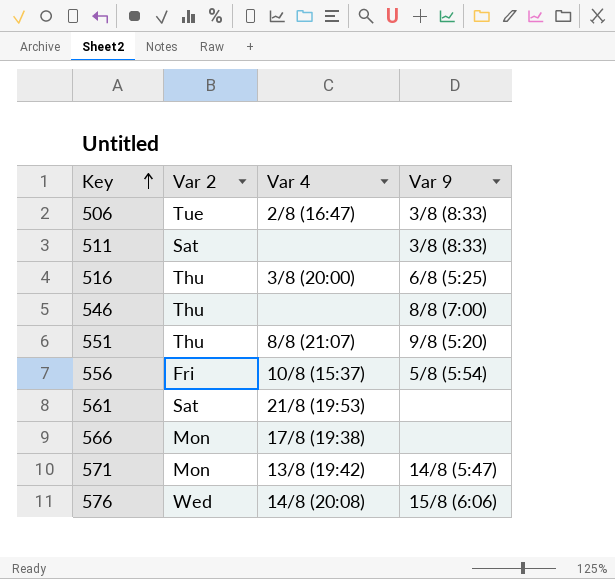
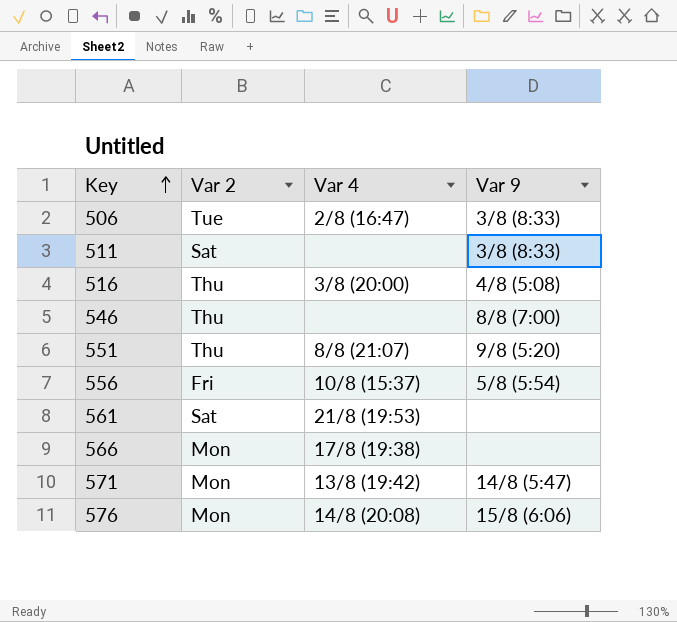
516 | Var 9: 6/8 (5:25) -> 4/8 (5:08)
576 | Var 2: Wed -> Mon

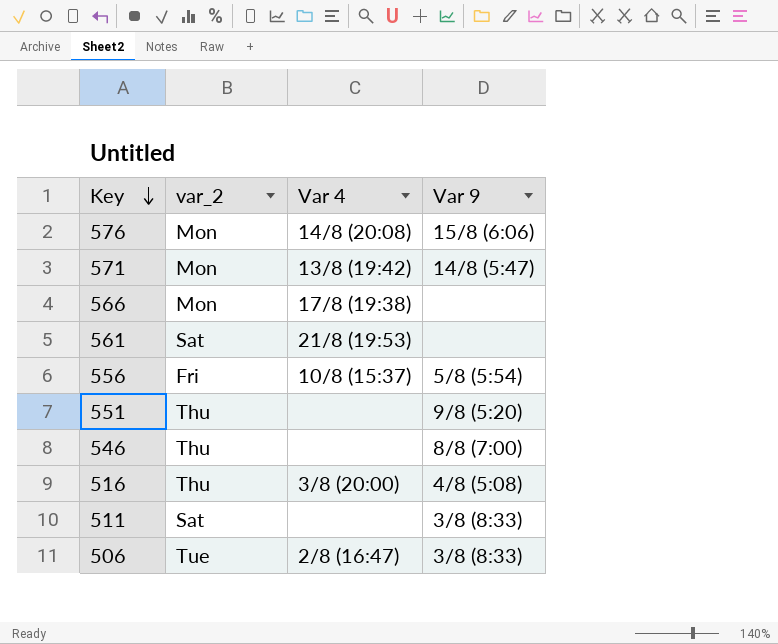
row order: Key ascending -> Key descending
column name: Var 2 -> var_2
551 | Var 4: 8/8 (21:07) -> none

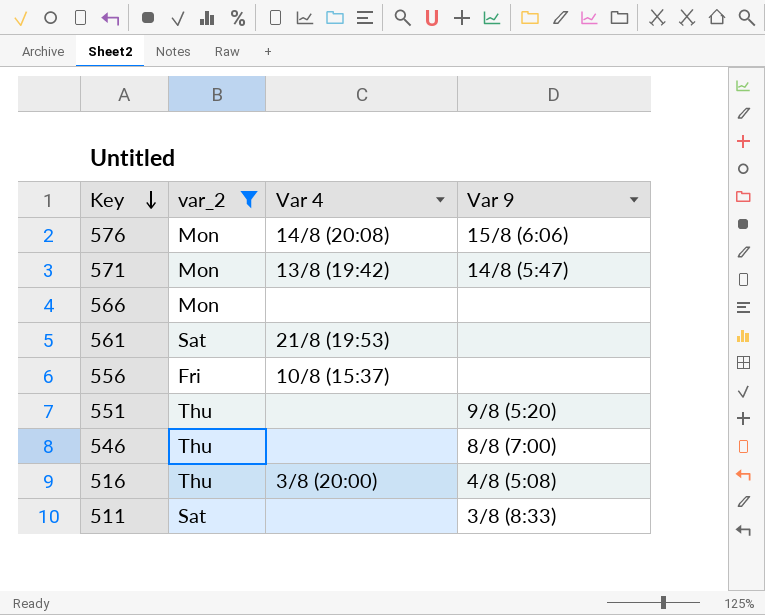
filter: none -> var_2 != Tue
566 | Var 4: 17/8 (19:38) -> none
556 | Var 9: 5/8 (5:54) -> none

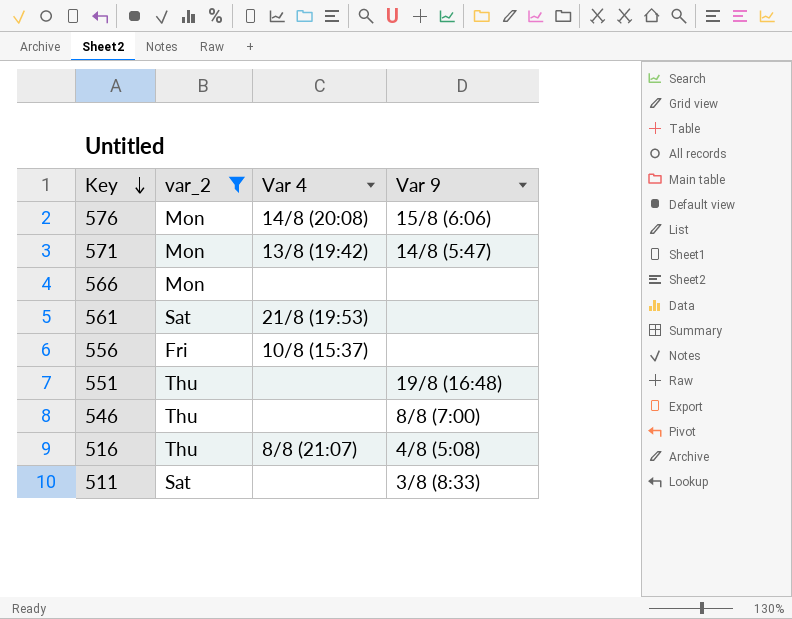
551 | Var 9: 9/8 (5:20) -> 19/8 (16:48)
516 | Var 4: 3/8 (20:00) -> 8/8 (21:07)

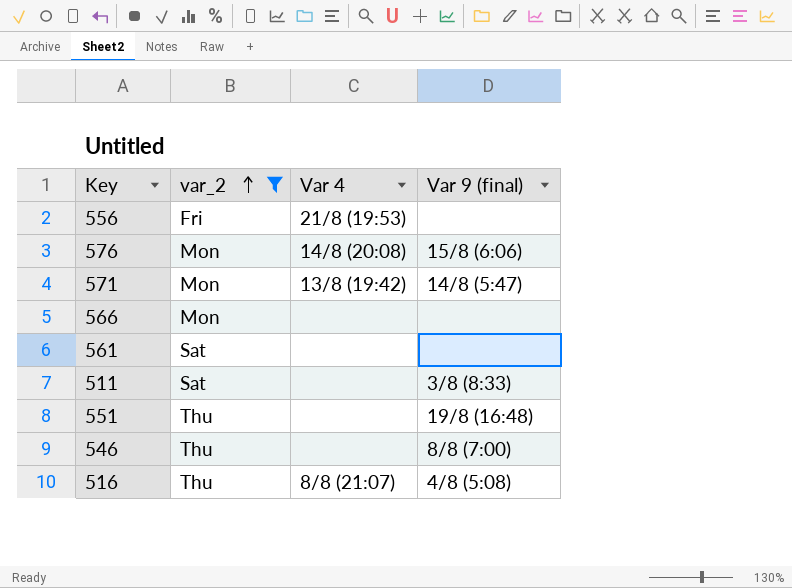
row order: Key descending -> var_2 ascending
column name: Var 9 -> Var 9 (final)
556 | Var 4: 10/8 (15:37) -> 21/8 (19:53)
561 | Var 4: 21/8 (19:53) -> none

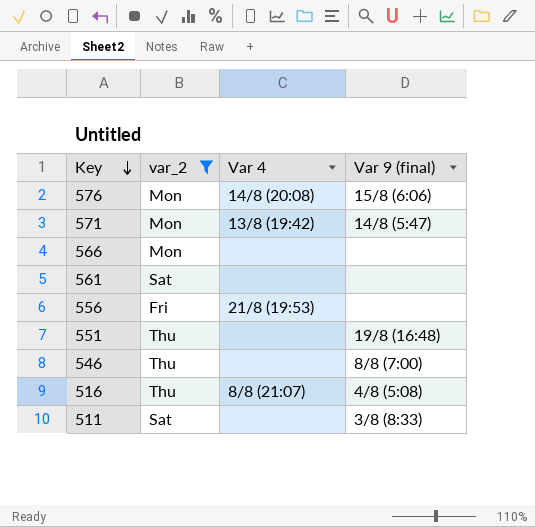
row order: var_2 ascending -> Key descending

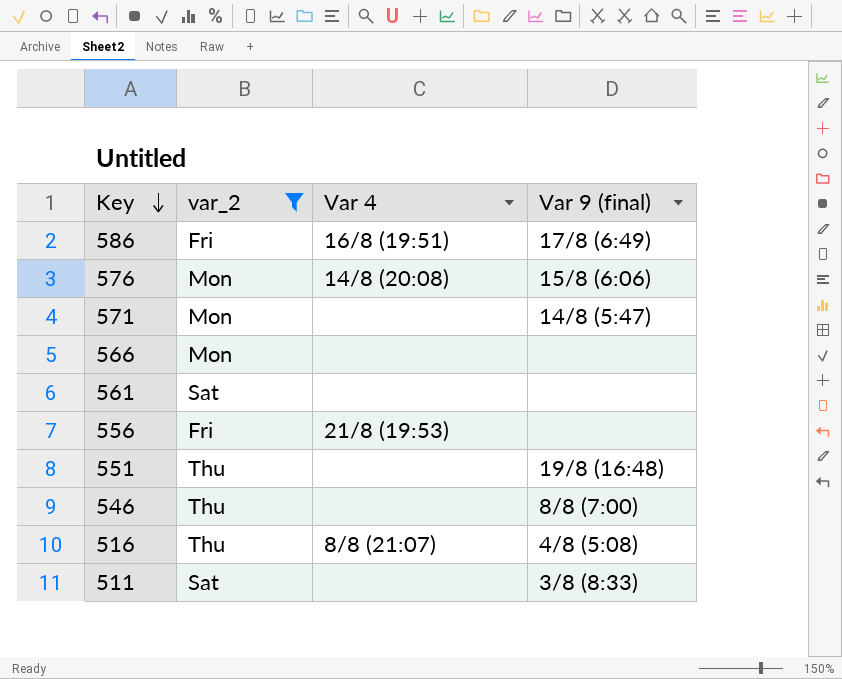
row 586: none -> Fri | 16/8 (19:51) | 17/8 (6:49)
571 | Var 4: 13/8 (19:42) -> none

